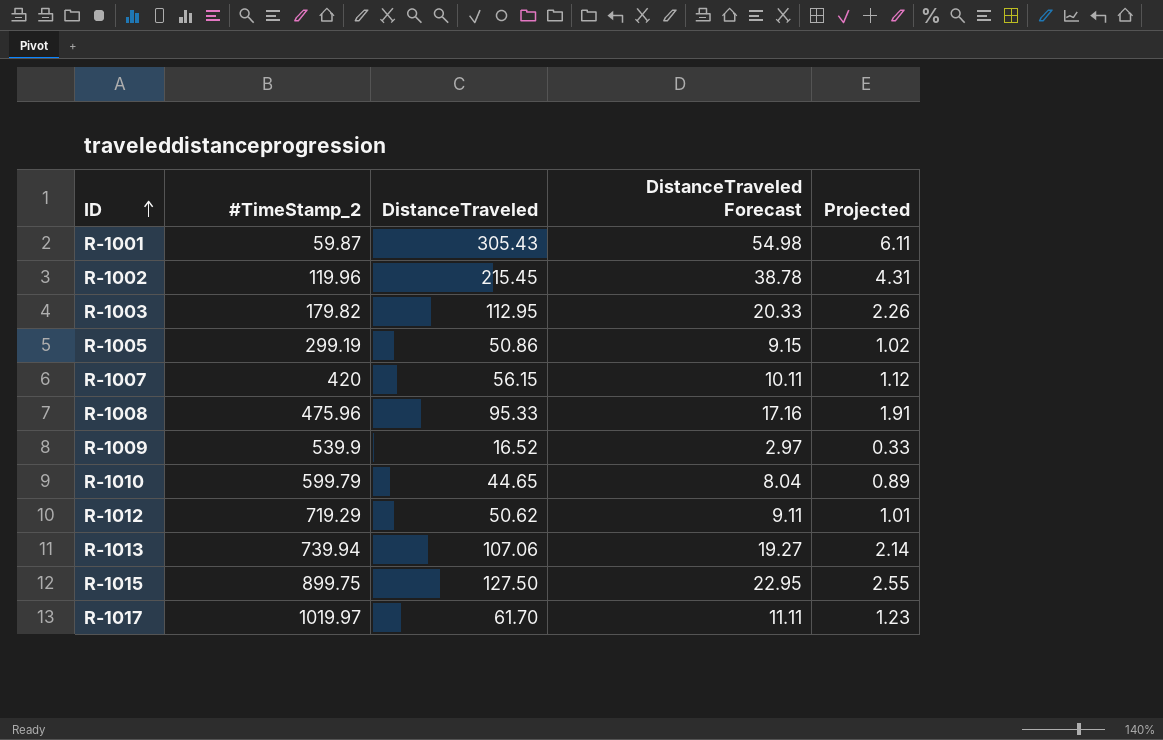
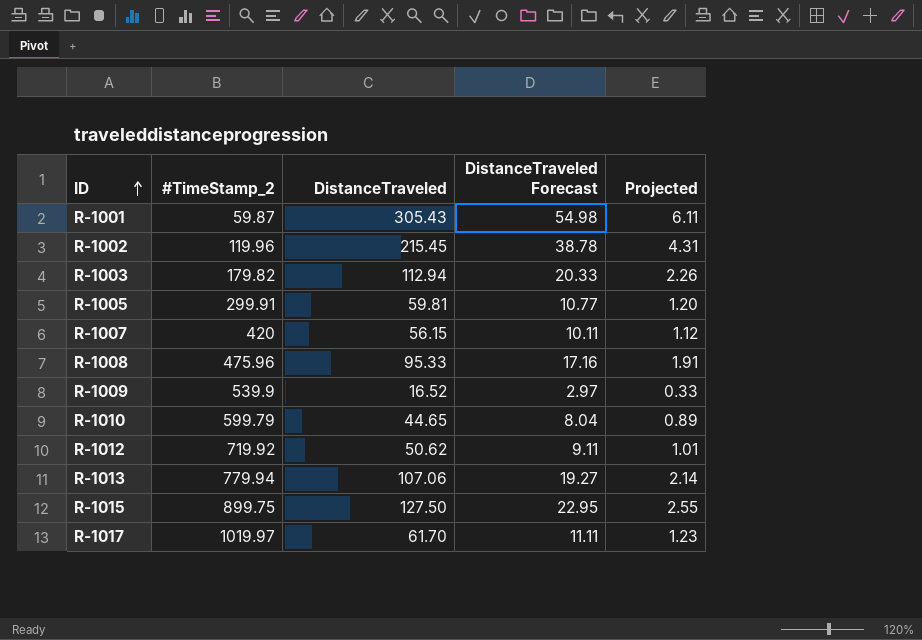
R-1003 | DistanceTraveled: 112.95 -> 112.94
R-1005 | #TimeStamp_2: 299.19 -> 299.91
R-1005 | DistanceTraveled: 50.86 -> 59.81
R-1005 | DistanceTraveled Forecast: 9.15 -> 10.77
R-1005 | Projected: 1.02 -> 1.20
R-1012 | #TimeStamp_2: 719.29 -> 719.92
R-1013 | #TimeStamp_2: 739.94 -> 779.94

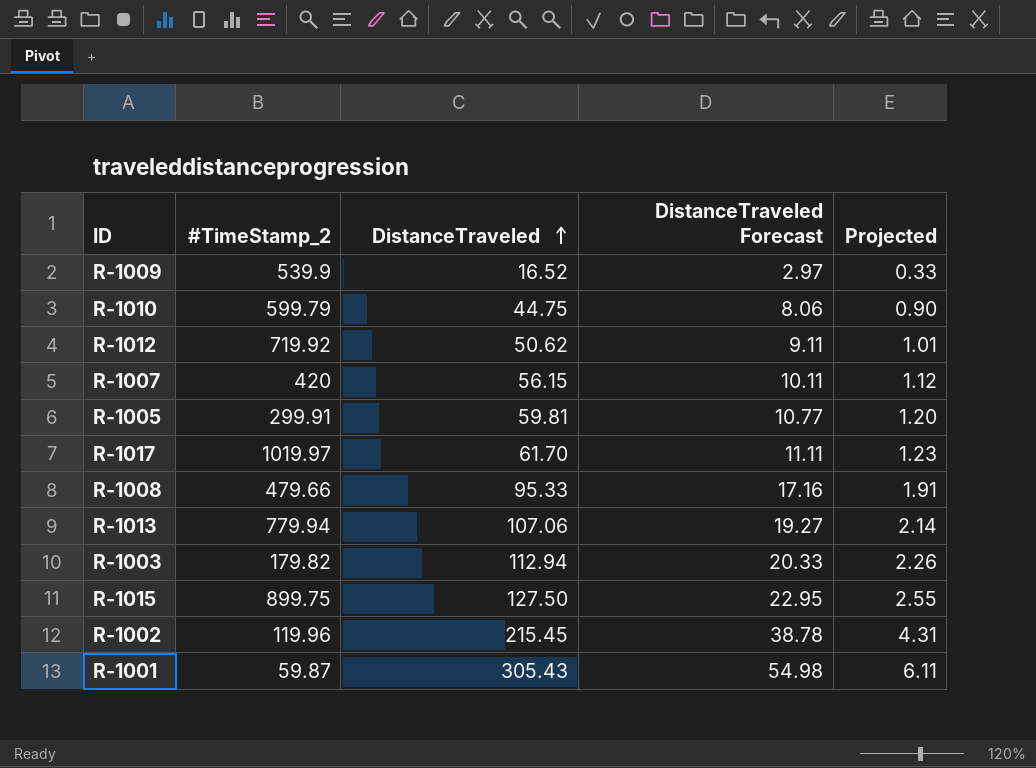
row order: ID ascending -> DistanceTraveled ascending
R-1010 | DistanceTraveled: 44.65 -> 44.75
R-1010 | DistanceTraveled Forecast: 8.04 -> 8.06
R-1010 | Projected: 0.89 -> 0.90
R-1008 | #TimeStamp_2: 475.96 -> 479.66

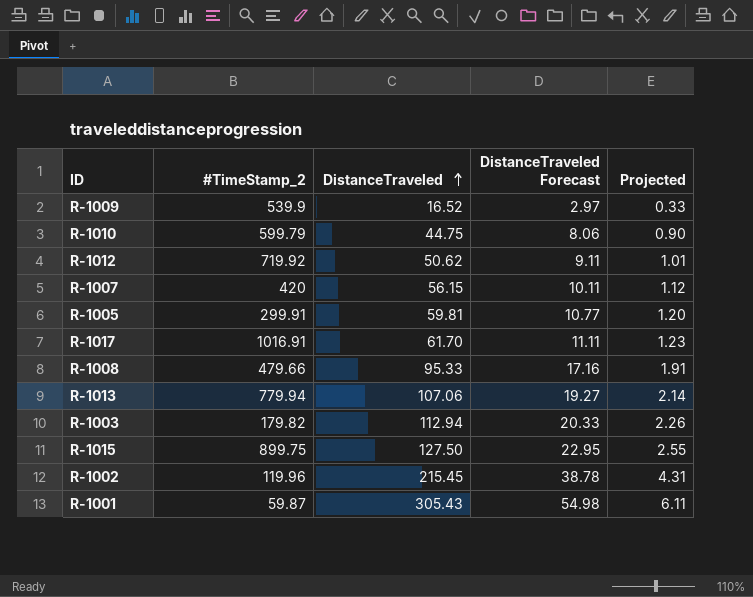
R-1017 | #TimeStamp_2: 1019.97 -> 1016.91

